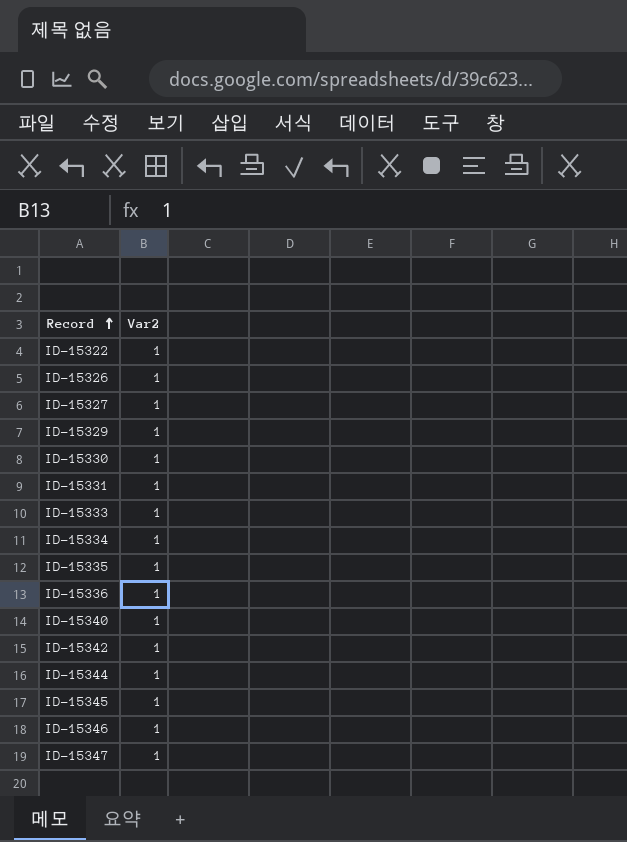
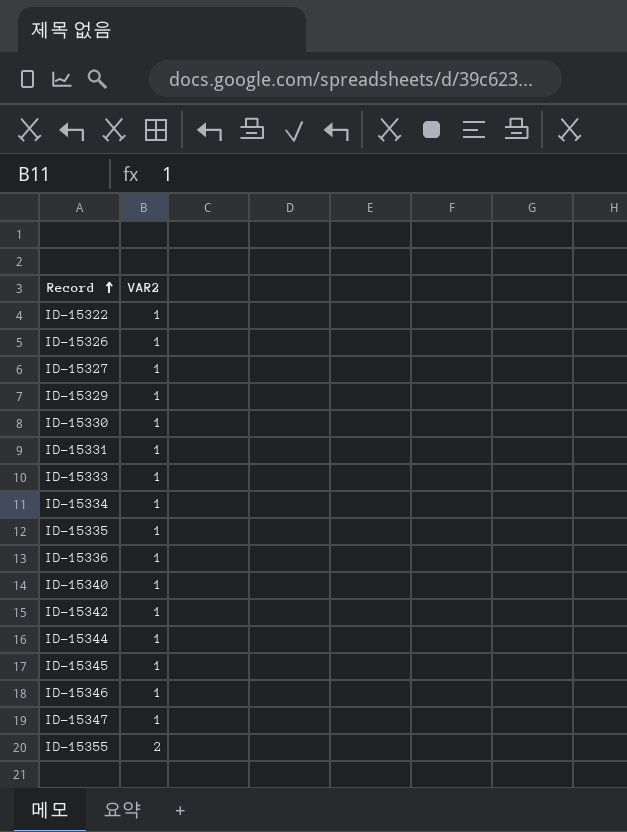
column name: Var2 -> VAR2
row ID-15355: none -> 2

